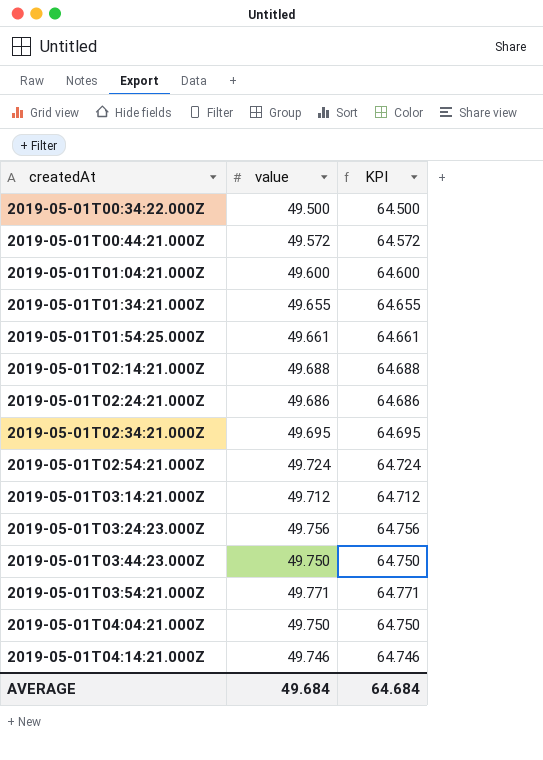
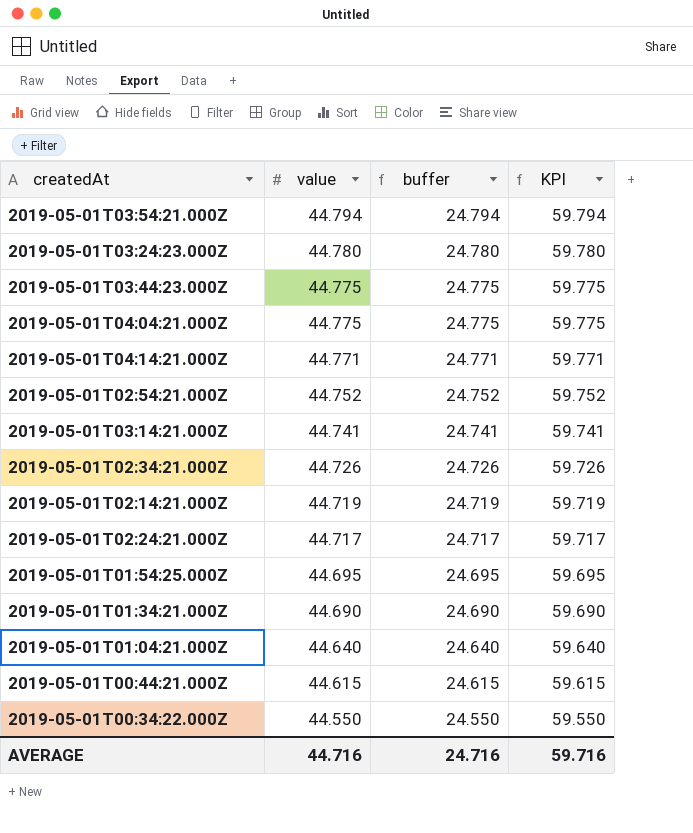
row order: createdAt ascending -> value descending
column buffer | formula: none -> [value] - 20
2019-05-01T03:54:21.000Z | value: 49.771 -> 44.794
2019-05-01T03:54:21.000Z | KPI: 64.771 -> 59.794
2019-05-01T03:24:23.000Z | value: 49.756 -> 44.780
2019-05-01T03:24:23.000Z | KPI: 64.756 -> 59.780
2019-05-01T03:44:23.000Z | value: 49.750 -> 44.775
2019-05-01T03:44:23.000Z | KPI: 64.750 -> 59.775
2019-05-01T04:04:21.000Z | value: 49.750 -> 44.775
2019-05-01T04:04:21.000Z | KPI: 64.750 -> 59.775
2019-05-01T04:14:21.000Z | value: 49.746 -> 44.771
2019-05-01T04:14:21.000Z | KPI: 64.746 -> 59.771
2019-05-01T02:54:21.000Z | value: 49.724 -> 44.752
2019-05-01T02:54:21.000Z | KPI: 64.724 -> 59.752
2019-05-01T03:14:21.000Z | value: 49.712 -> 44.741
2019-05-01T03:14:21.000Z | KPI: 64.712 -> 59.741
2019-05-01T02:34:21.000Z | value: 49.695 -> 44.726
2019-05-01T02:34:21.000Z | KPI: 64.695 -> 59.726
2019-05-01T02:14:21.000Z | value: 49.688 -> 44.719
2019-05-01T02:14:21.000Z | KPI: 64.688 -> 59.719
2019-05-01T02:24:21.000Z | value: 49.686 -> 44.717
2019-05-01T02:24:21.000Z | KPI: 64.686 -> 59.717
2019-05-01T01:54:25.000Z | value: 49.661 -> 44.695
2019-05-01T01:54:25.000Z | KPI: 64.661 -> 59.695
2019-05-01T01:34:21.000Z | value: 49.655 -> 44.690
2019-05-01T01:34:21.000Z | KPI: 64.655 -> 59.690
2019-05-01T01:04:21.000Z | value: 49.600 -> 44.640
2019-05-01T01:04:21.000Z | KPI: 64.600 -> 59.640
2019-05-01T00:44:21.000Z | value: 49.572 -> 44.615
2019-05-01T00:44:21.000Z | KPI: 64.572 -> 59.615
2019-05-01T00:34:22.000Z | value: 49.500 -> 44.550
2019-05-01T00:34:22.000Z | KPI: 64.500 -> 59.550
AVERAGE | value: 49.684 -> 44.716
AVERAGE | KPI: 64.684 -> 59.716

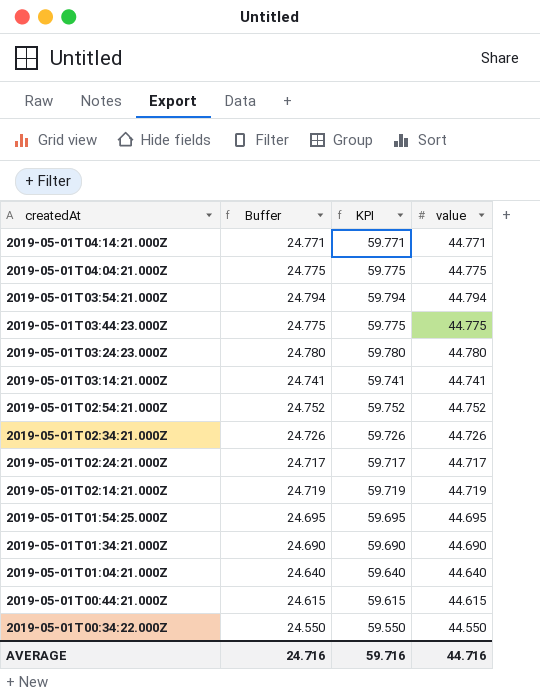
row order: value descending -> createdAt descending
column name: buffer -> Buffer
column value | position: 2 -> 4

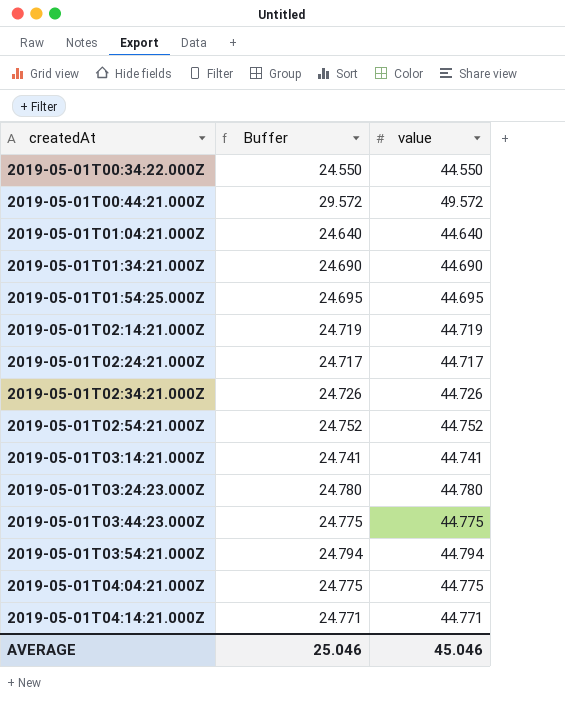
row order: createdAt descending -> createdAt ascending
column KPI | formula: [value] + 15 -> none
2019-05-01T00:44:21.000Z | Buffer: 24.615 -> 29.572
2019-05-01T00:44:21.000Z | value: 44.615 -> 49.572
AVERAGE | Buffer: 24.716 -> 25.046
AVERAGE | value: 44.716 -> 45.046

